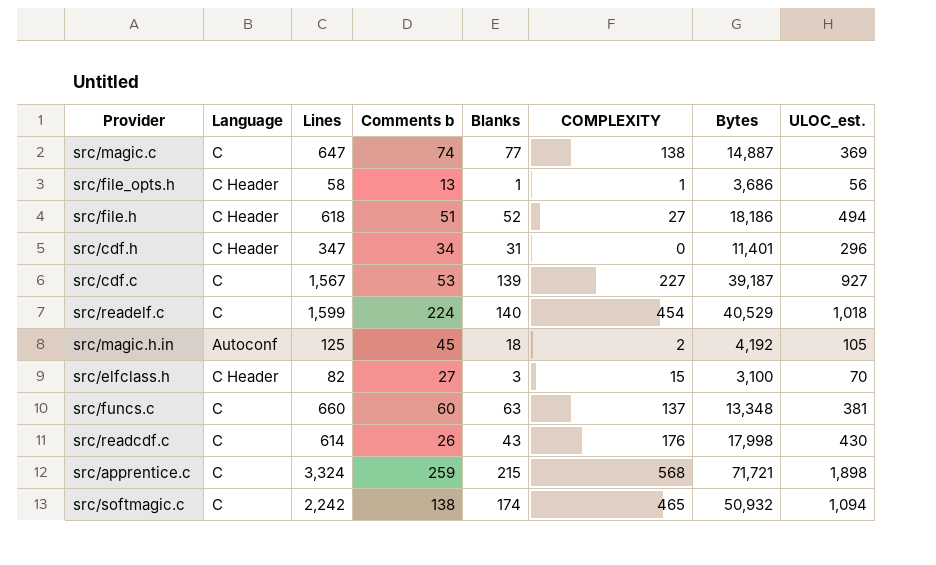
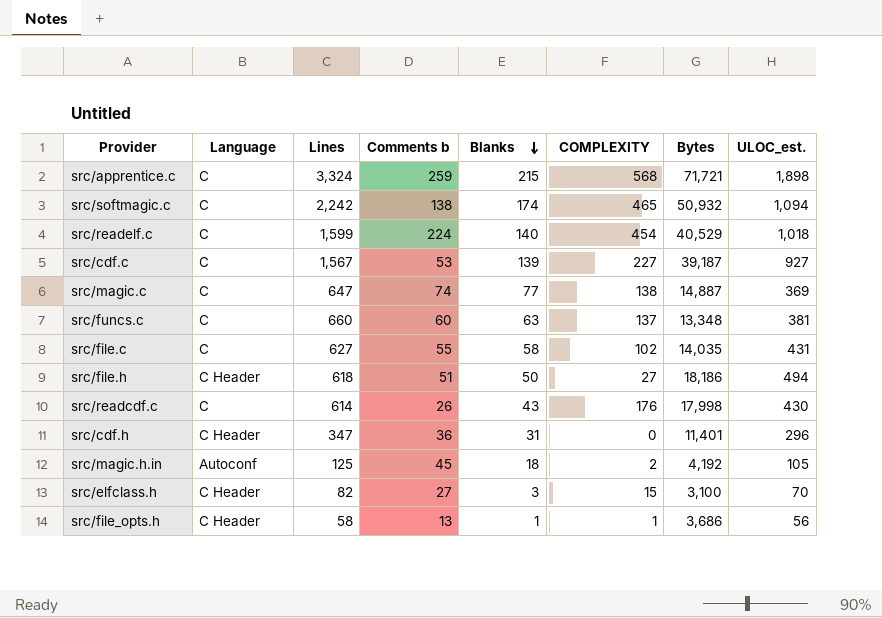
row order: none -> Blanks descending
row src/file.c: none -> C | 627 | 55 | 58 | 102 | 14,035 | 431
src/file.h | Blanks: 52 -> 50
src/cdf.h | Comments b: 34 -> 36

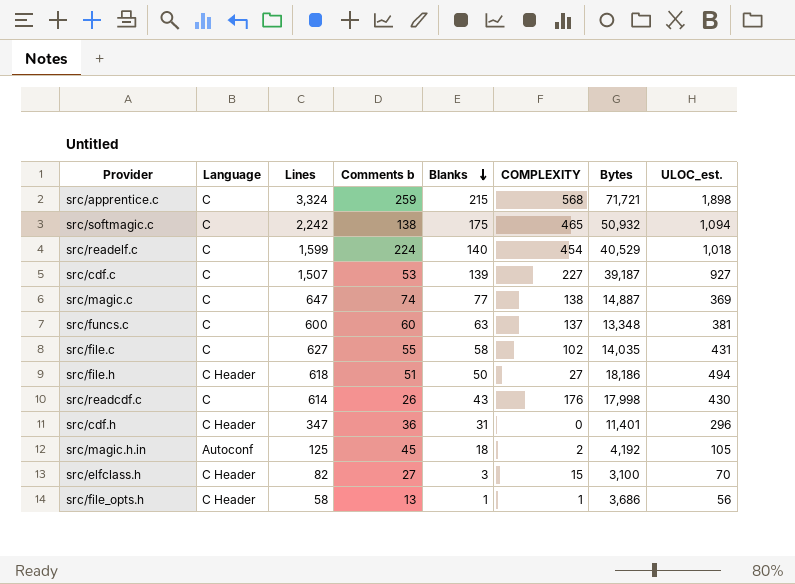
src/softmagic.c | Blanks: 174 -> 175
src/cdf.c | Lines: 1,567 -> 1,507
src/funcs.c | Lines: 660 -> 600

